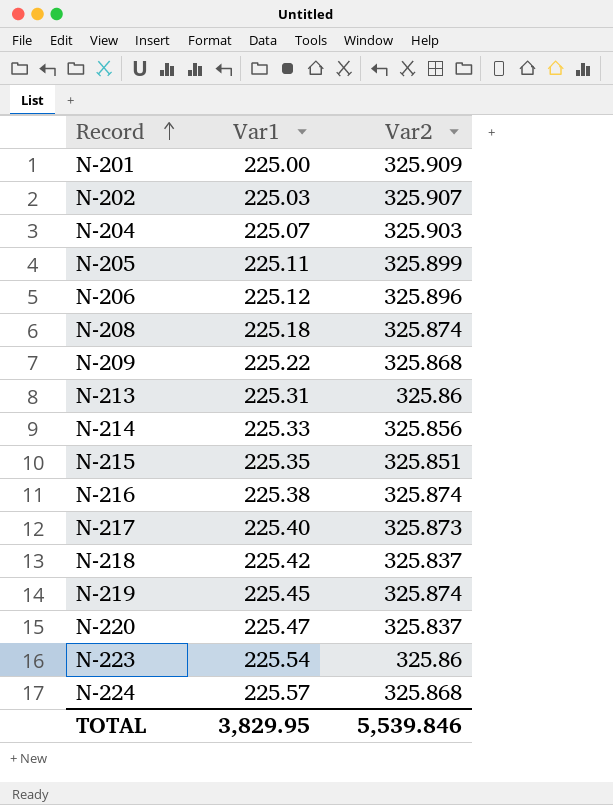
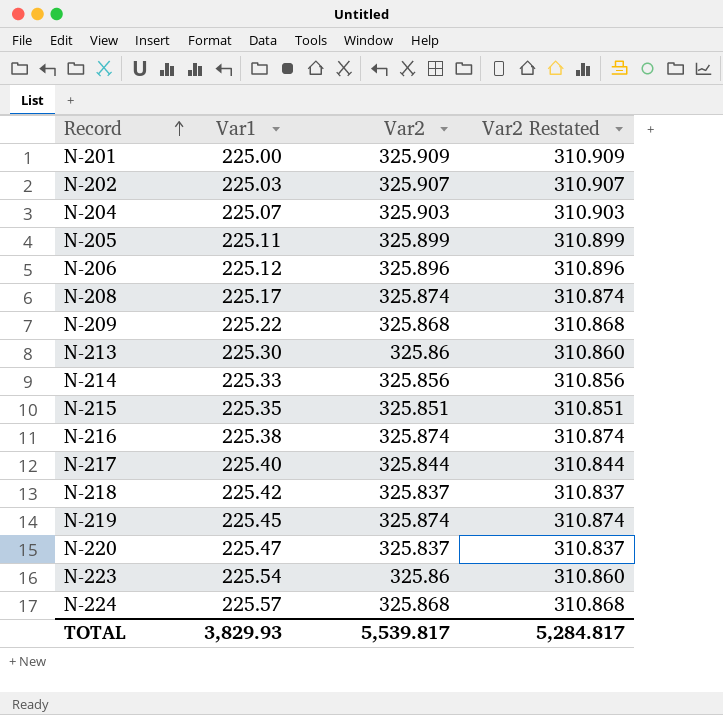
column Var2 Restated | formula: none -> [Var2] - 15
N-208 | Var1: 225.18 -> 225.17
N-213 | Var1: 225.31 -> 225.30
N-217 | Var2: 325.873 -> 325.844
TOTAL | Var1: 3,829.95 -> 3,829.93
TOTAL | Var2: 5,539.846 -> 5,539.817

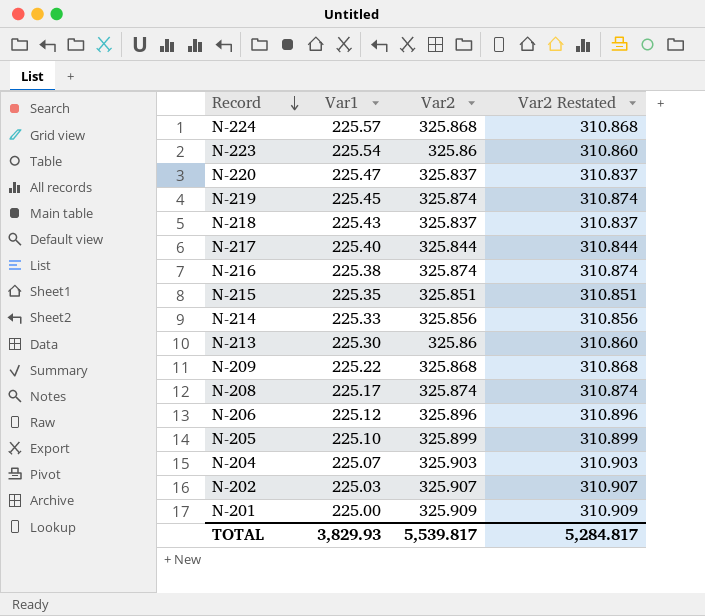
row order: Record ascending -> Record descending
N-218 | Var1: 225.42 -> 225.43
N-205 | Var1: 225.11 -> 225.10

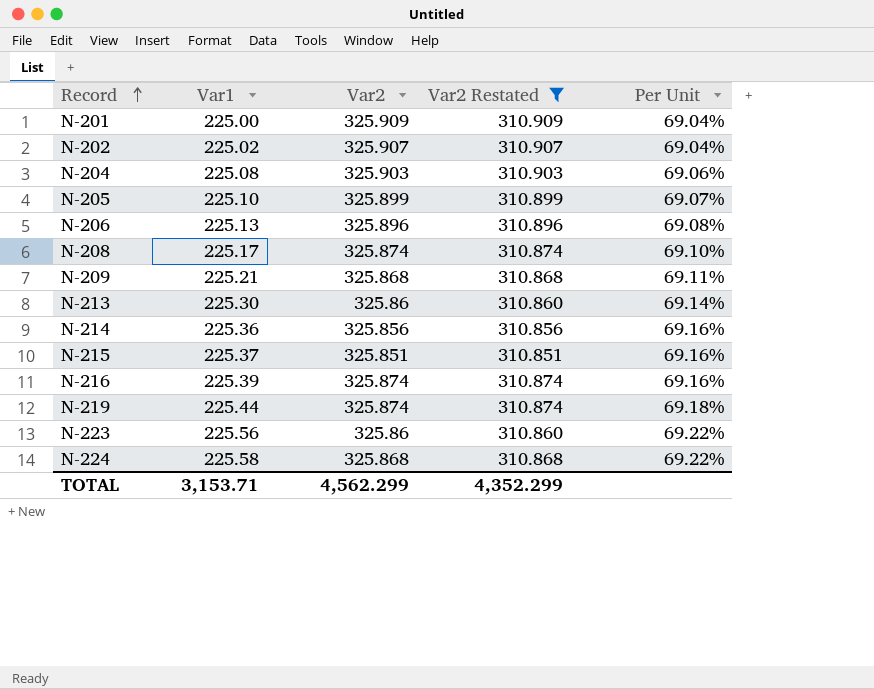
filter: none -> Var2 Restated >= 310.851
row order: Record descending -> Record ascending
column Per Unit | formula: none -> [Var1] / [Var2]
N-202 | Var1: 225.03 -> 225.02
N-204 | Var1: 225.07 -> 225.08
N-206 | Var1: 225.12 -> 225.13
N-209 | Var1: 225.22 -> 225.21
N-214 | Var1: 225.33 -> 225.36
N-215 | Var1: 225.35 -> 225.37
N-216 | Var1: 225.38 -> 225.39
N-219 | Var1: 225.45 -> 225.44
N-223 | Var1: 225.54 -> 225.56
N-224 | Var1: 225.57 -> 225.58
TOTAL | Var1: 3,829.93 -> 3,153.71
TOTAL | Var2: 5,539.817 -> 4,562.299
TOTAL | Var2 Restated: 5,284.817 -> 4,352.299

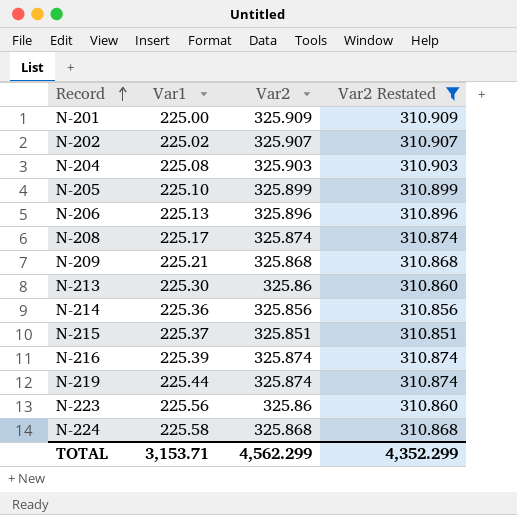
column Per Unit | formula: [Var1] / [Var2] -> none

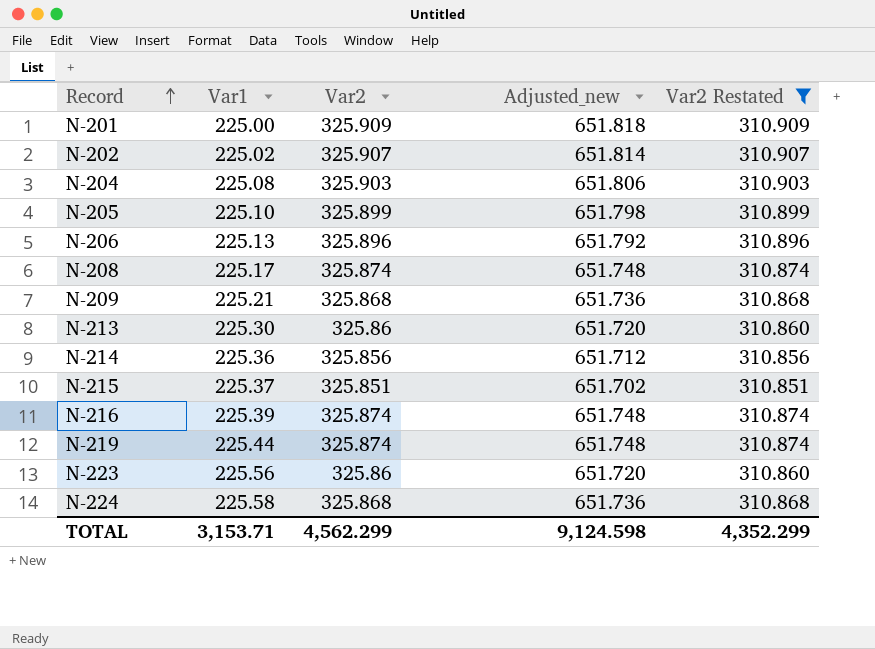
column Adjusted_new | formula: none -> [Var2] * 2

